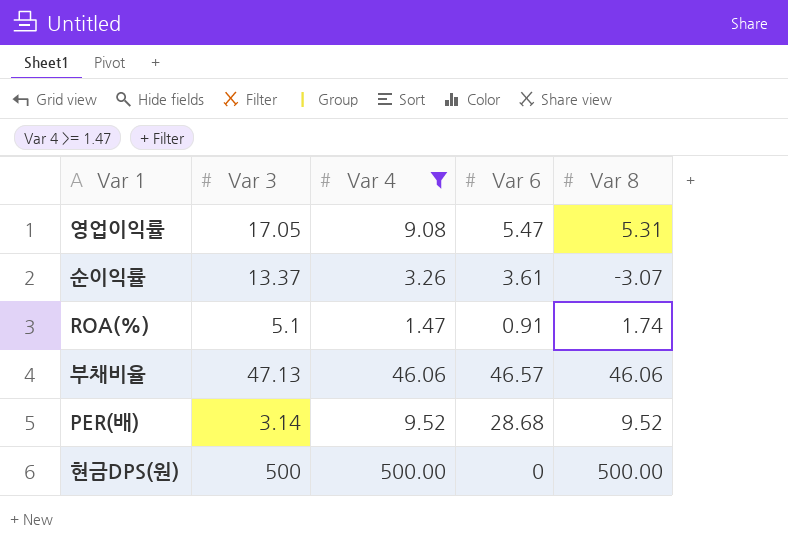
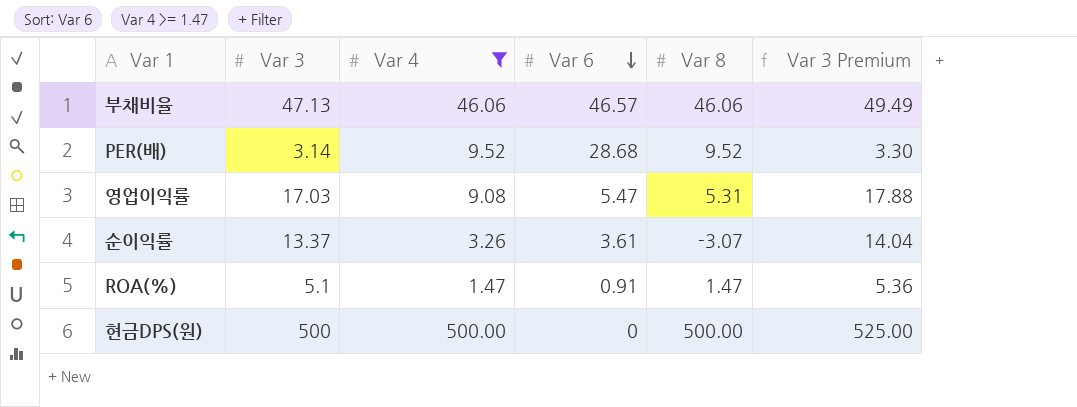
row order: none -> Var 6 descending
column Var 3 Premium | formula: none -> [Var 3] * 1.05
영업이익률 | Var 3: 17.05 -> 17.03
ROA(%) | Var 8: 1.74 -> 1.47

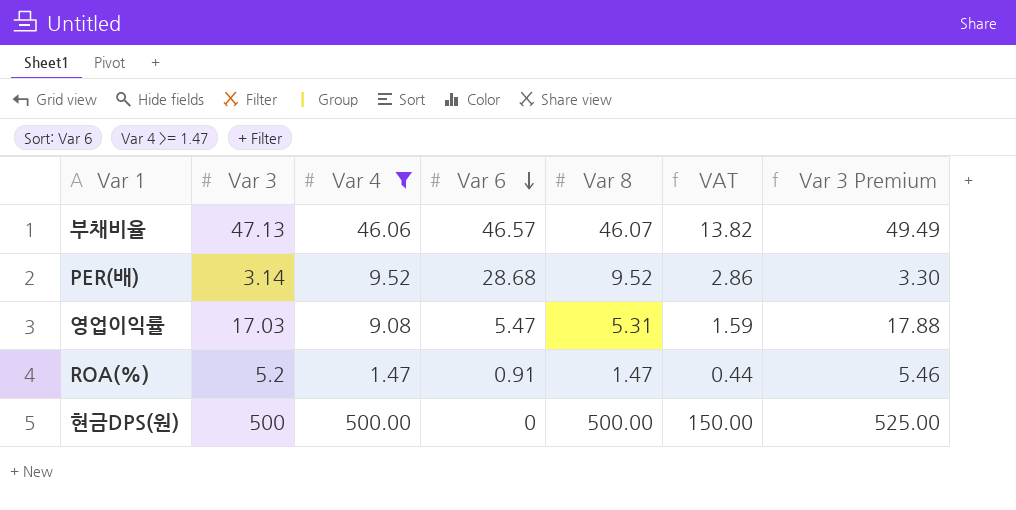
column VAT | formula: none -> [Var 8] * 0.3
row 순이익률: 13.37 | 3.26 | 3.61 | -3.07 | 14.04 -> none
부채비율 | Var 8: 46.06 -> 46.07
ROA(%) | Var 3: 5.1 -> 5.2
ROA(%) | Var 3 Premium: 5.36 -> 5.46

